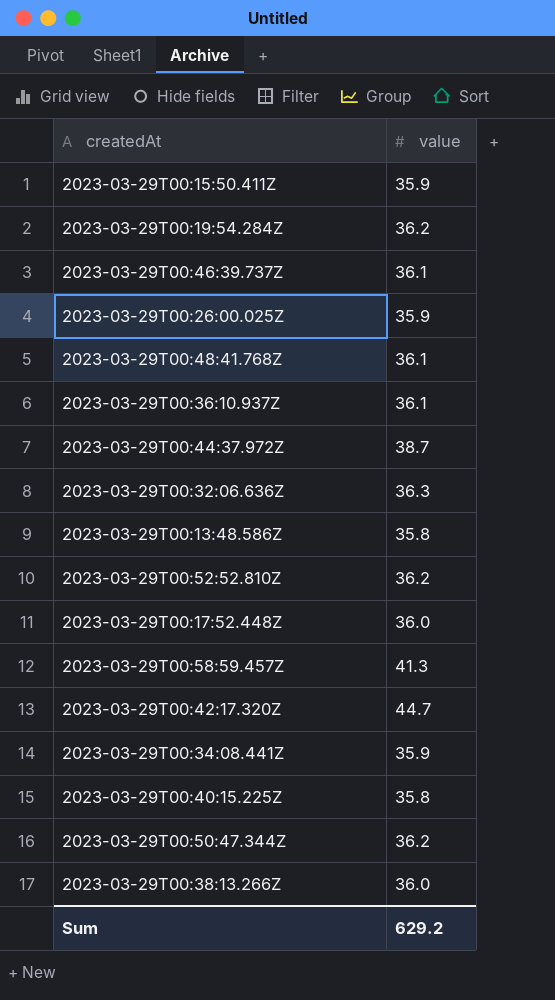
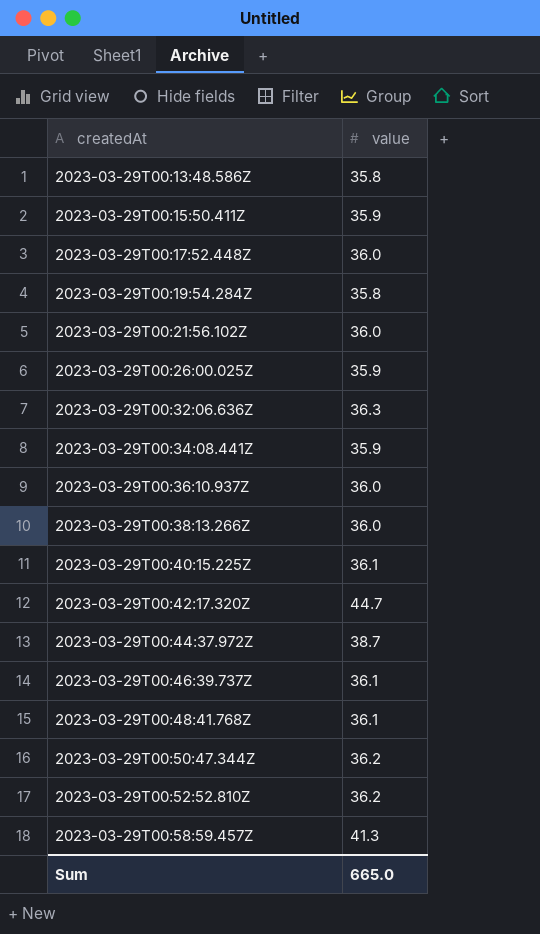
row order: none -> createdAt ascending
2023-03-29T00:19:54.284Z | value: 36.2 -> 35.8
row 2023-03-29T00:21:56.102Z: none -> 36.0
2023-03-29T00:36:10.937Z | value: 36.1 -> 36.0
2023-03-29T00:40:15.225Z | value: 35.8 -> 36.1
Sum | value: 629.2 -> 665.0

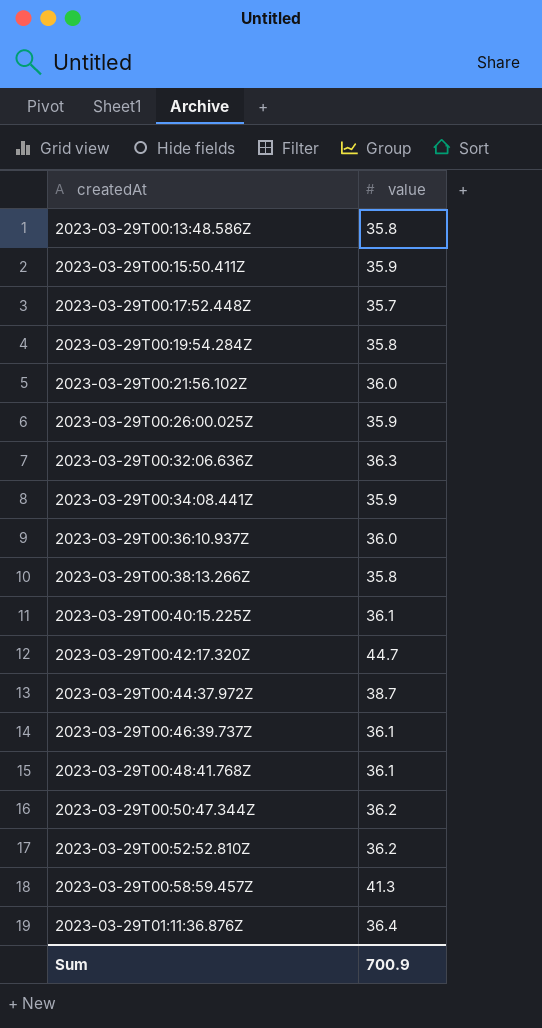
2023-03-29T00:17:52.448Z | value: 36.0 -> 35.7
2023-03-29T00:38:13.266Z | value: 36.0 -> 35.8
row 2023-03-29T01:11:36.876Z: none -> 36.4
Sum | value: 665.0 -> 700.9

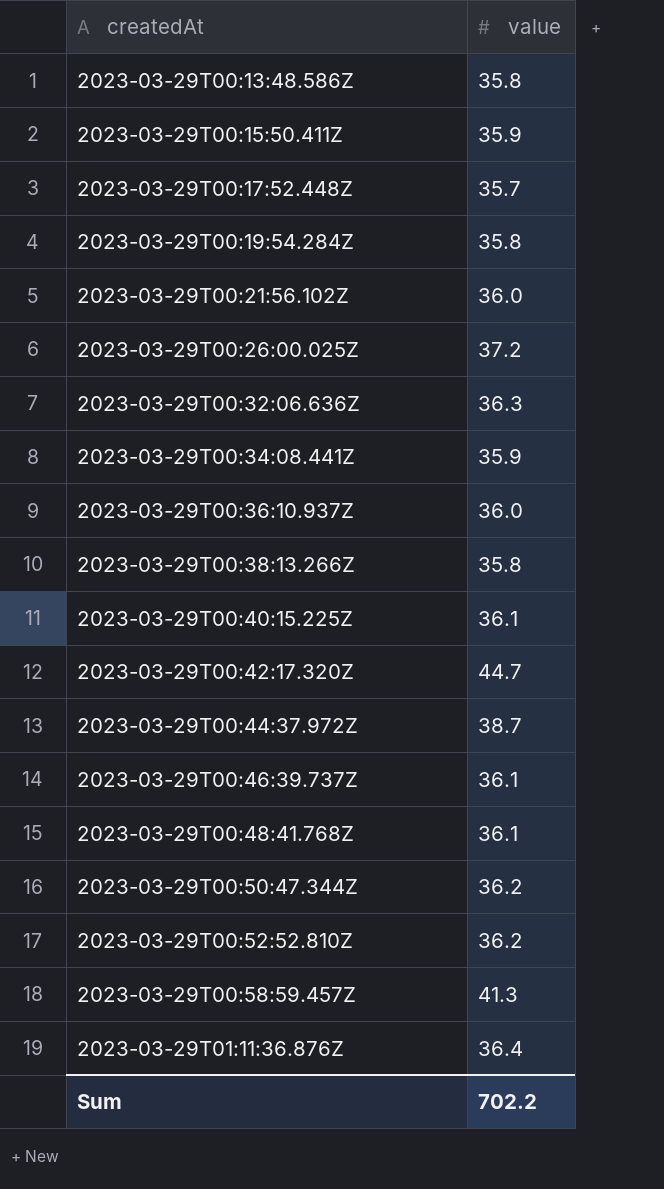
2023-03-29T00:26:00.025Z | value: 35.9 -> 37.2
Sum | value: 700.9 -> 702.2

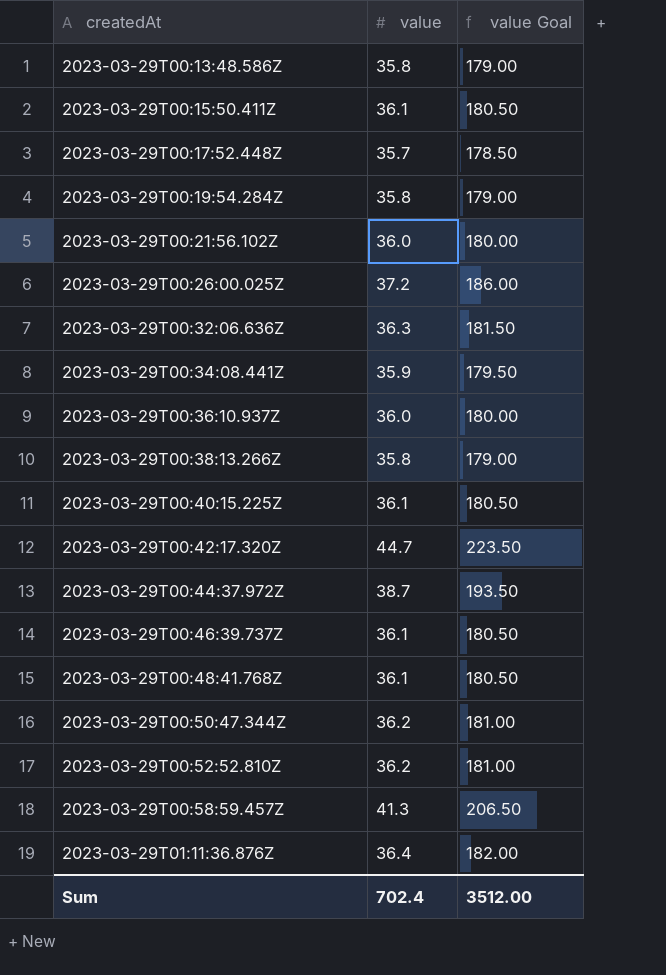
column value Goal | formula: none -> [value] * 5
2023-03-29T00:15:50.411Z | value: 35.9 -> 36.1
Sum | value: 702.2 -> 702.4

